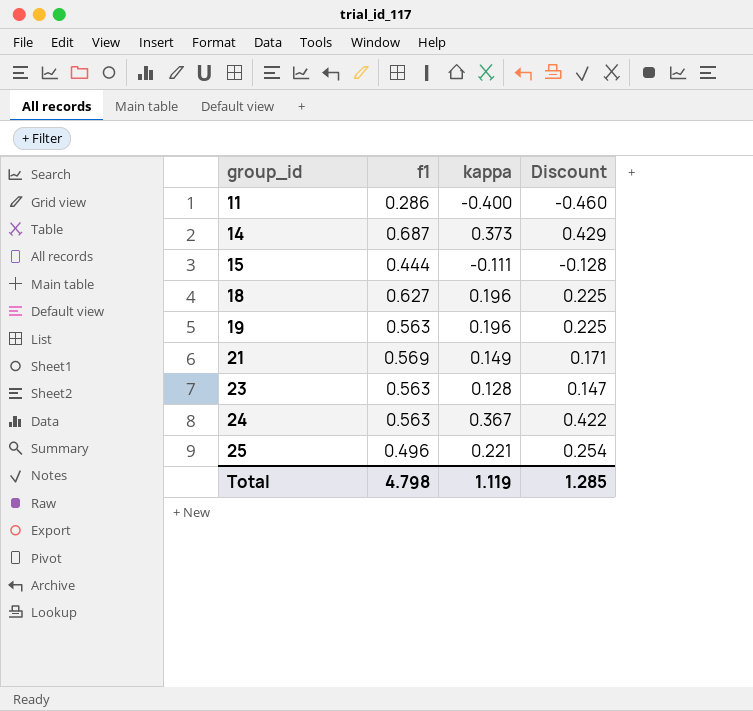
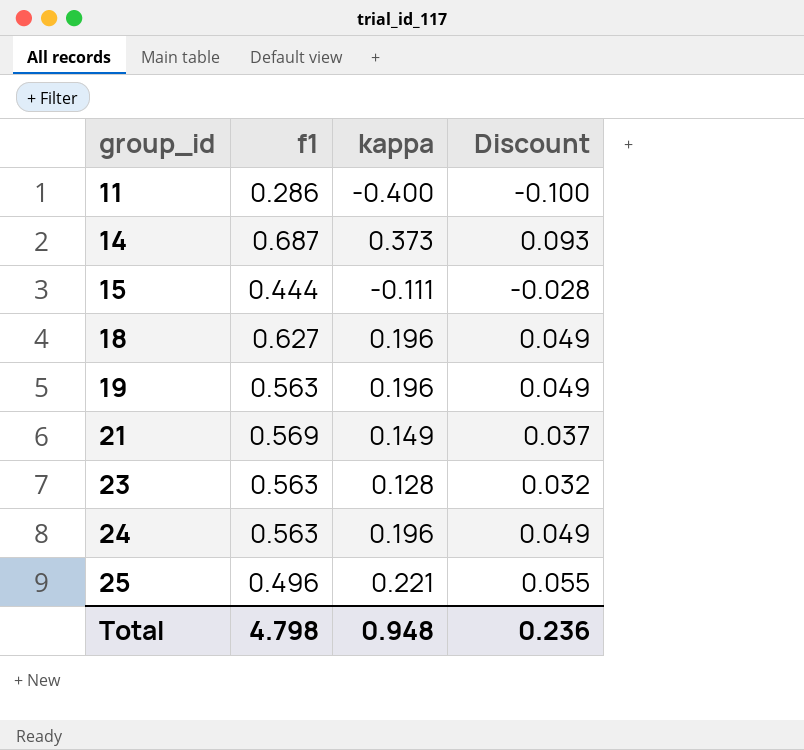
column Discount | formula: [kappa] * 1.15 -> [kappa] * 0.25
24 | kappa: 0.367 -> 0.196
Total | kappa: 1.119 -> 0.948
Total | Discount: 1.285 -> 0.236

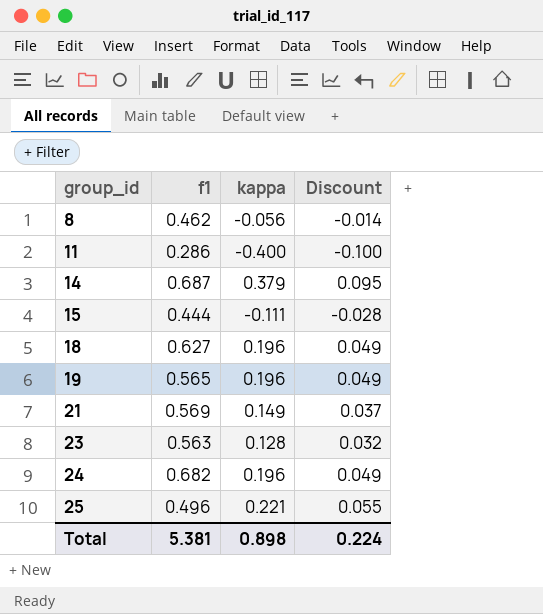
row 8: none -> 0.462 | -0.056 | -0.014
14 | kappa: 0.373 -> 0.379
14 | Discount: 0.093 -> 0.095
19 | f1: 0.563 -> 0.565
24 | f1: 0.563 -> 0.682
Total | f1: 4.798 -> 5.381
Total | kappa: 0.948 -> 0.898
Total | Discount: 0.236 -> 0.224

